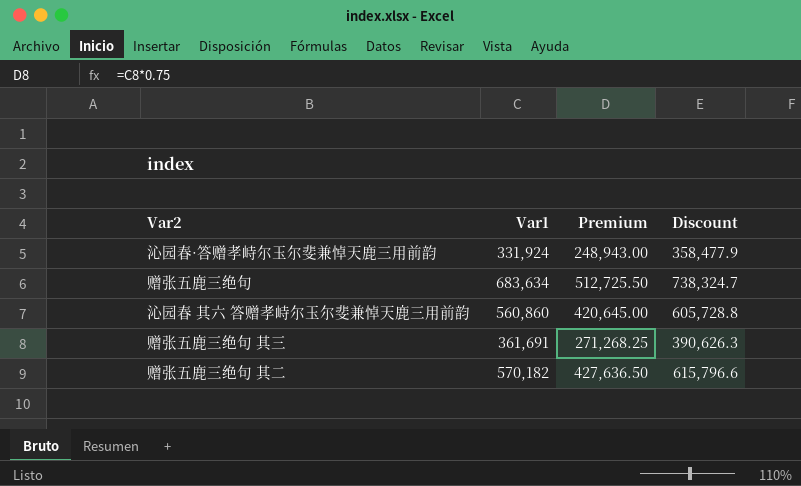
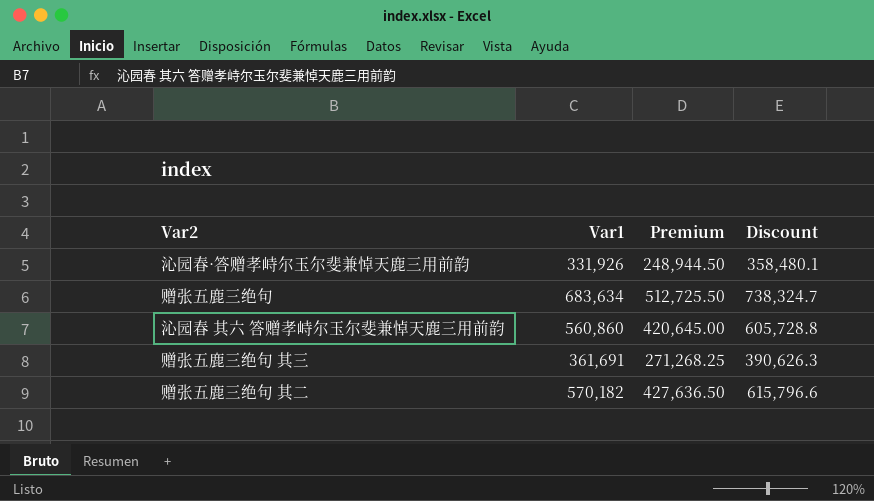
沁园春·答赠孝峙尔玉尔斐兼悼天鹿三用前韵 | Var1: 331,924 -> 331,926
沁园春·答赠孝峙尔玉尔斐兼悼天鹿三用前韵 | Premium: 248,943.00 -> 248,944.50
沁园春·答赠孝峙尔玉尔斐兼悼天鹿三用前韵 | Discount: 358,477.9 -> 358,480.1

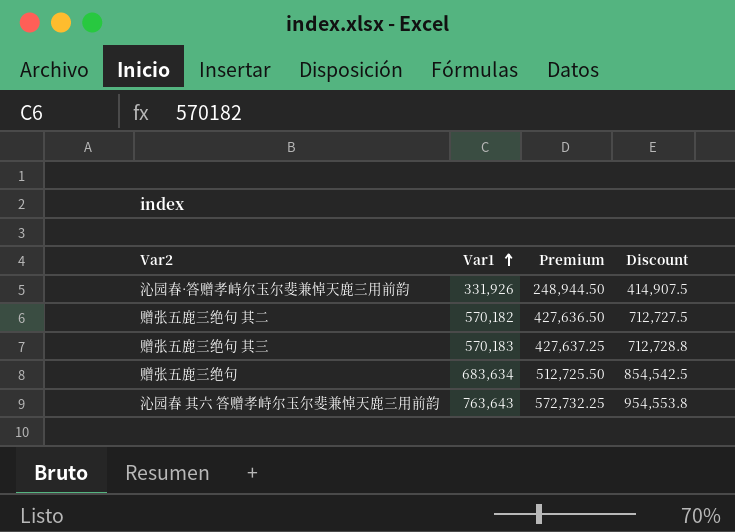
row order: none -> Var1 ascending
column Discount | formula: [Var1] * 1.08 -> [Var1] * 1.25
赠张五鹿三绝句 其三 | Var1: 361,691 -> 570,183
赠张五鹿三绝句 其三 | Premium: 271,268.25 -> 427,637.25
沁园春 其六 答赠孝峙尔玉尔斐兼悼天鹿三用前韵 | Var1: 560,860 -> 763,643
沁园春 其六 答赠孝峙尔玉尔斐兼悼天鹿三用前韵 | Premium: 420,645.00 -> 572,732.25

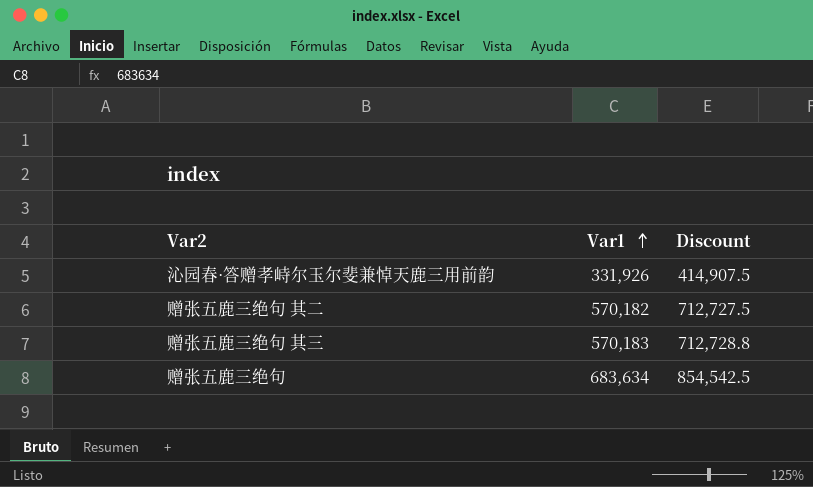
column Premium | formula: [Var1] * 0.75 -> none
row 沁园春 其六 答赠孝峙尔玉尔斐兼悼天鹿三用前韵: 763,643 | 572,732.25 | 954,553.8 -> none

